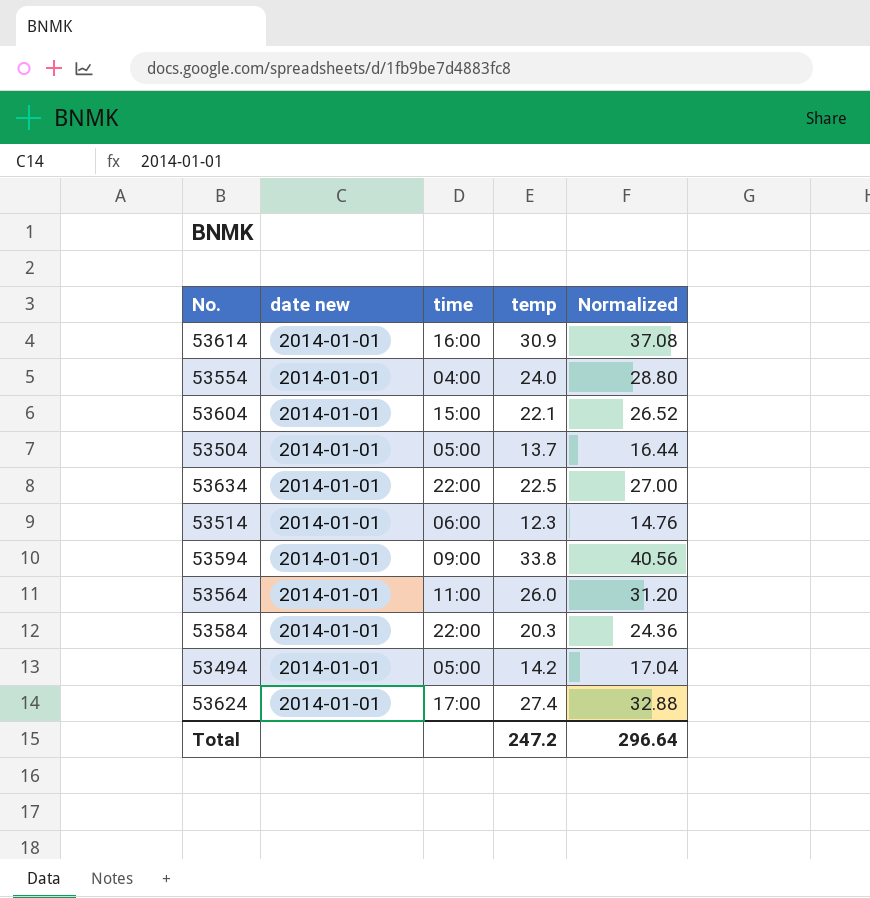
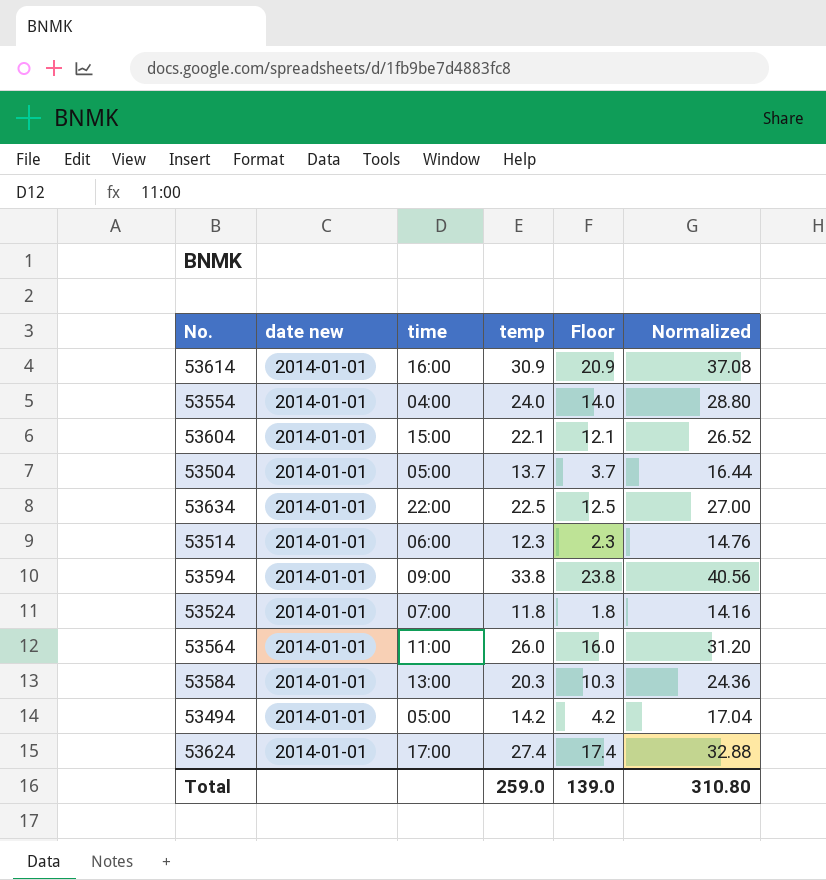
column Floor | formula: none -> [temp] - 10
row 53524: none -> 2014-01-01 | 07:00 | 11.8 | 1.8 | 14.16
53584 | time: 22:00 -> 13:00
Total | temp: 247.2 -> 259.0
Total | Normalized: 296.64 -> 310.80

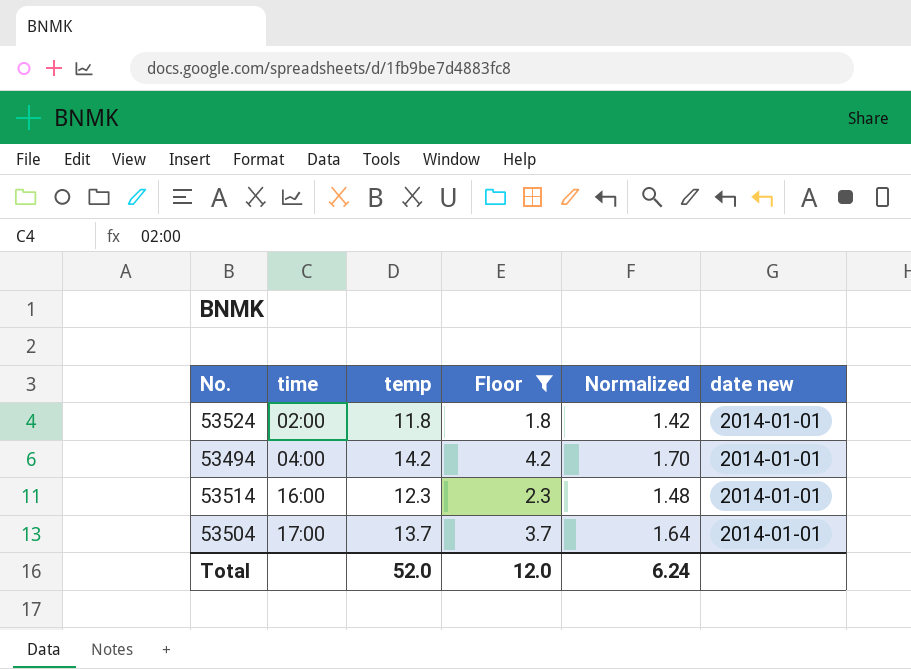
filter: none -> Floor <= 4.2
row order: none -> time ascending
column Normalized | formula: [temp] * 1.2 -> [temp] * 0.12
column date new | position: 2 -> 6
53524 | time: 07:00 -> 02:00
53494 | time: 05:00 -> 04:00
53514 | time: 06:00 -> 16:00
53504 | time: 05:00 -> 17:00
Total | temp: 259.0 -> 52.0
Total | Floor: 139.0 -> 12.0
Total | Normalized: 310.80 -> 6.24

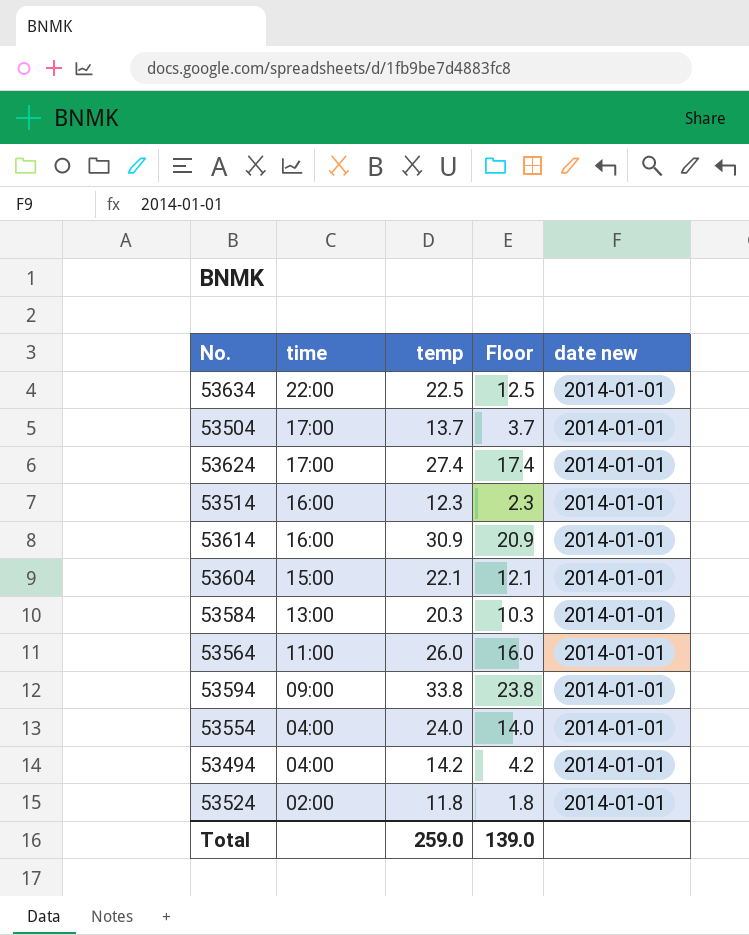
filter: Floor <= 4.2 -> none
row order: time ascending -> time descending
column Normalized | formula: [temp] * 0.12 -> none
Total | temp: 52.0 -> 259.0
Total | Floor: 12.0 -> 139.0

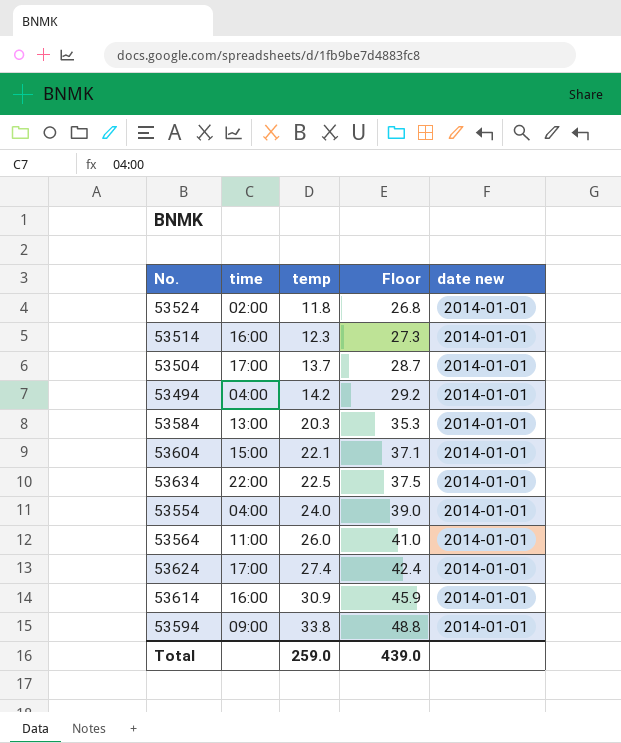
row order: time descending -> temp ascending
column Floor | formula: [temp] - 10 -> [temp] + 15
Total | Floor: 139.0 -> 439.0

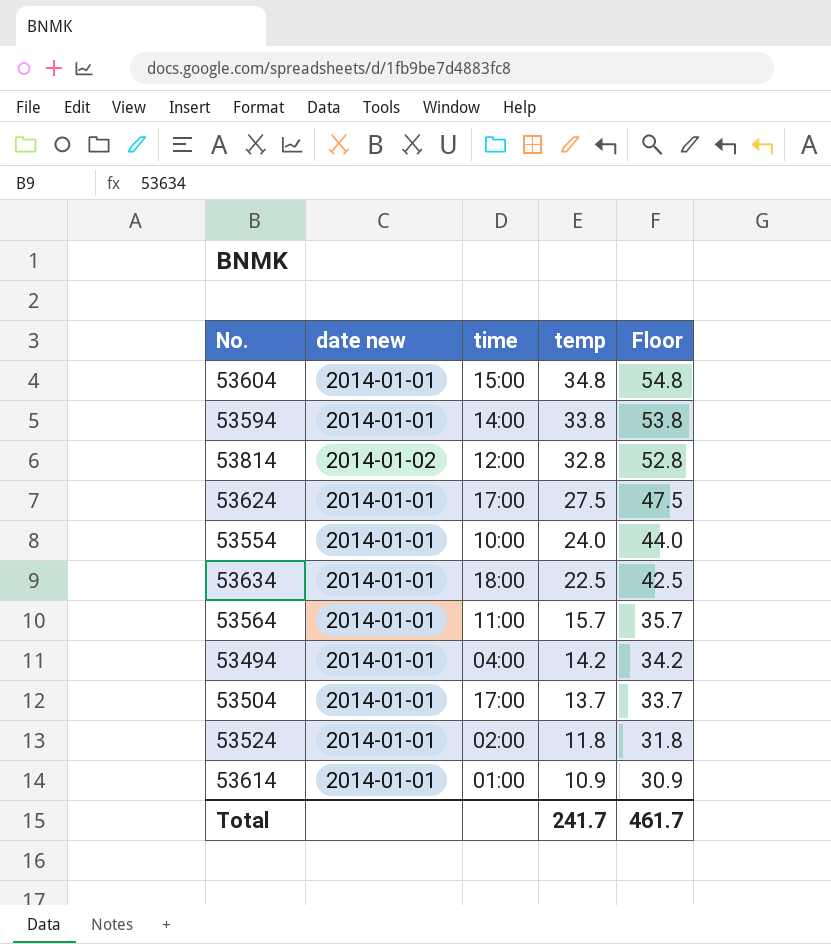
row order: temp ascending -> temp descending
column date new | position: 5 -> 2
column Floor | formula: [temp] + 15 -> [temp] + 20
row 53514: 16:00 | 12.3 | 27.3 | 2014-01-01 -> none
row 53584: 13:00 | 20.3 | 35.3 | 2014-01-01 -> none
53604 | temp: 22.1 -> 34.8
53594 | time: 09:00 -> 14:00
row 53814: none -> 2014-01-02 | 12:00 | 32.8 | 52.8
53624 | temp: 27.4 -> 27.5
53554 | time: 04:00 -> 10:00
53634 | time: 22:00 -> 18:00
53564 | temp: 26.0 -> 15.7
53614 | time: 16:00 -> 01:00
53614 | temp: 30.9 -> 10.9
Total | temp: 259.0 -> 241.7
Total | Floor: 439.0 -> 461.7

